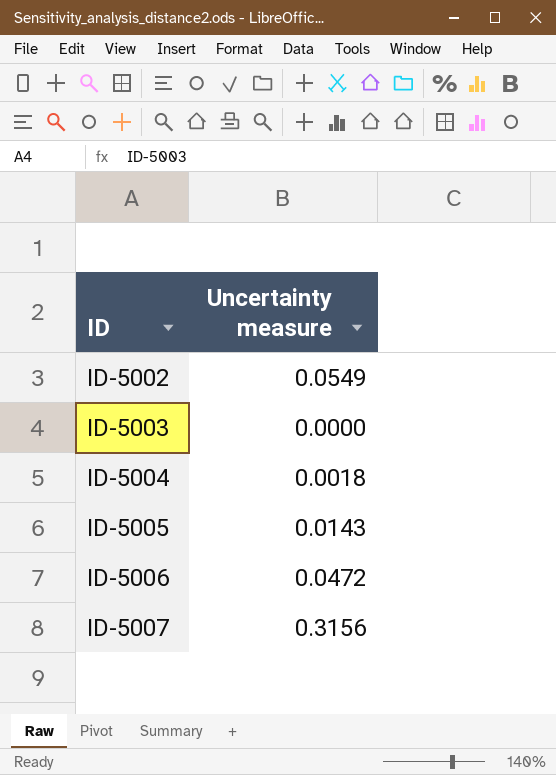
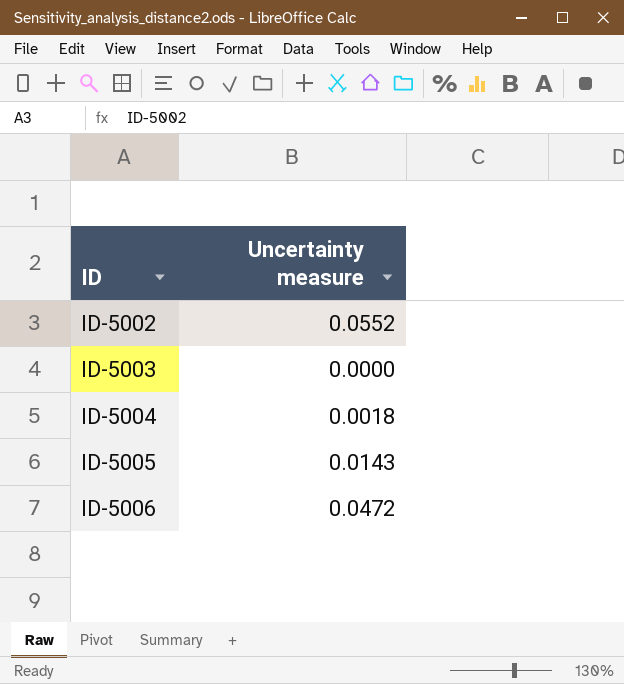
row ID-5007: 0.3156 -> none
ID-5002 | Uncertainty measure: 0.0549 -> 0.0552

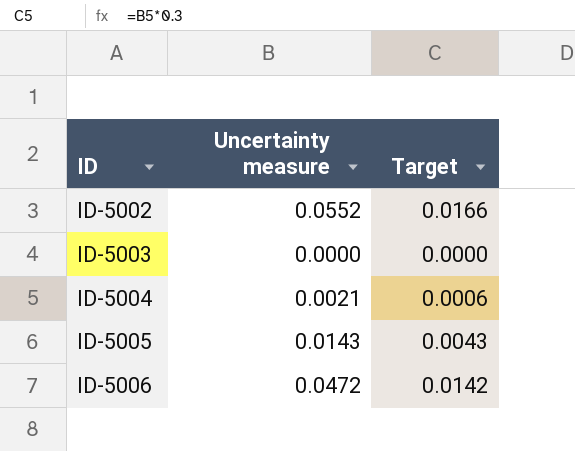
column Target | formula: none -> [Uncertainty measure] * 0.3
ID-5004 | Uncertainty measure: 0.0018 -> 0.0021

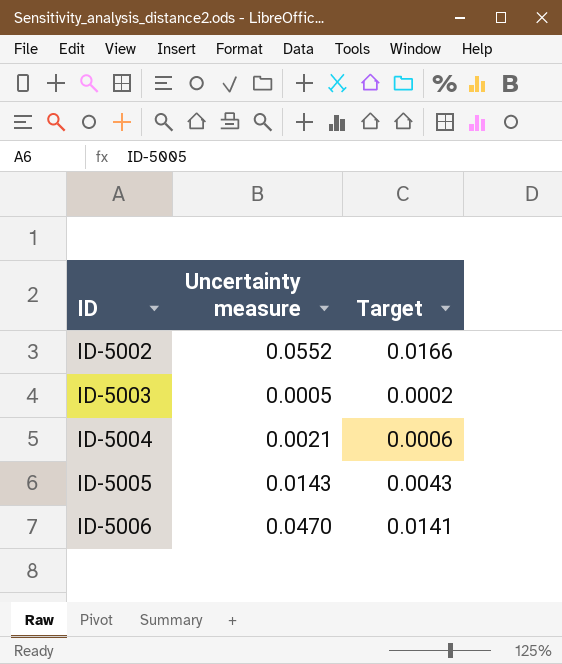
ID-5003 | Uncertainty measure: 0.0000 -> 0.0005
ID-5003 | Target: 0.0000 -> 0.0002
ID-5006 | Uncertainty measure: 0.0472 -> 0.0470
ID-5006 | Target: 0.0142 -> 0.0141

